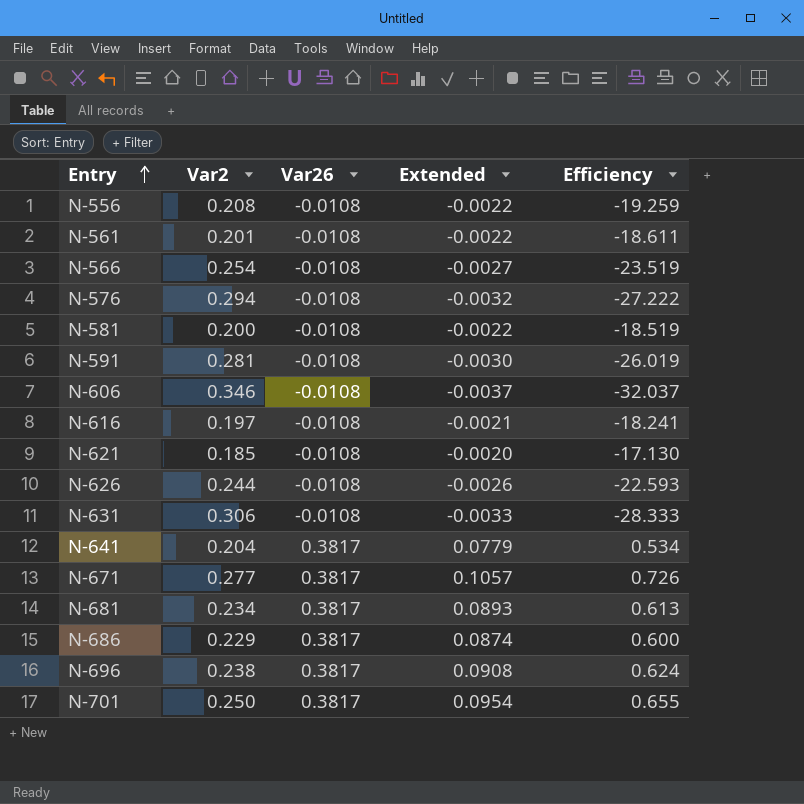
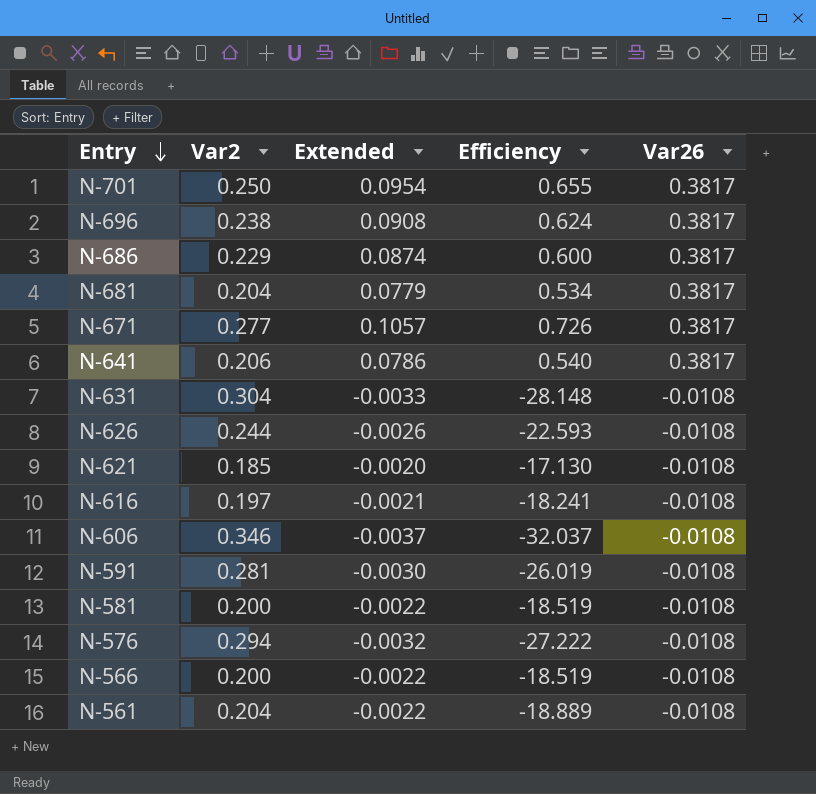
row order: Entry ascending -> Entry descending
column Var26 | position: 3 -> 5
row N-556: 0.208 | -0.0108 | -0.0022 | -19.259 -> none
N-681 | Var2: 0.234 -> 0.204
N-681 | Extended: 0.0893 -> 0.0779
N-681 | Efficiency: 0.613 -> 0.534
N-641 | Var2: 0.204 -> 0.206
N-641 | Extended: 0.0779 -> 0.0786
N-641 | Efficiency: 0.534 -> 0.540
N-631 | Var2: 0.306 -> 0.304
N-631 | Efficiency: -28.333 -> -28.148
N-566 | Var2: 0.254 -> 0.200
N-566 | Extended: -0.0027 -> -0.0022
N-566 | Efficiency: -23.519 -> -18.519
N-561 | Var2: 0.201 -> 0.204
N-561 | Efficiency: -18.611 -> -18.889

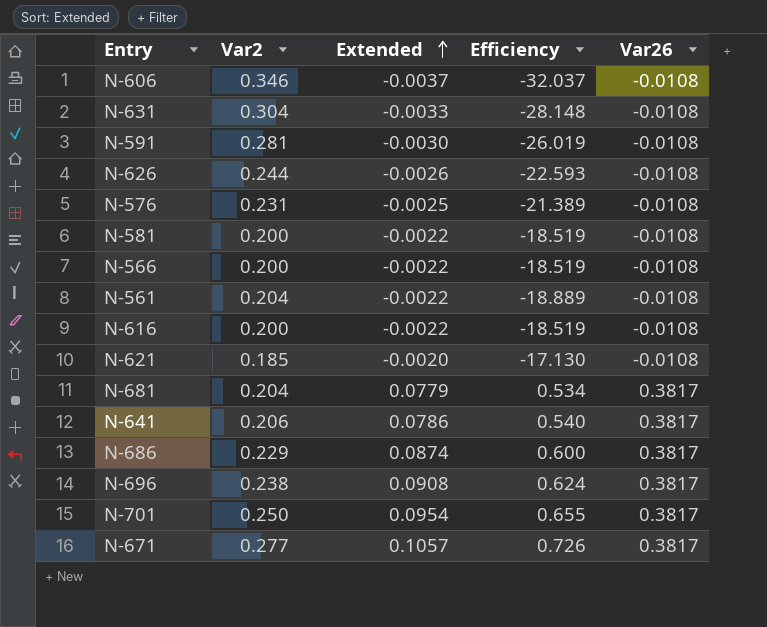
row order: Entry descending -> Extended ascending
N-576 | Var2: 0.294 -> 0.231
N-576 | Extended: -0.0032 -> -0.0025
N-576 | Efficiency: -27.222 -> -21.389
N-616 | Var2: 0.197 -> 0.200
N-616 | Extended: -0.0021 -> -0.0022
N-616 | Efficiency: -18.241 -> -18.519

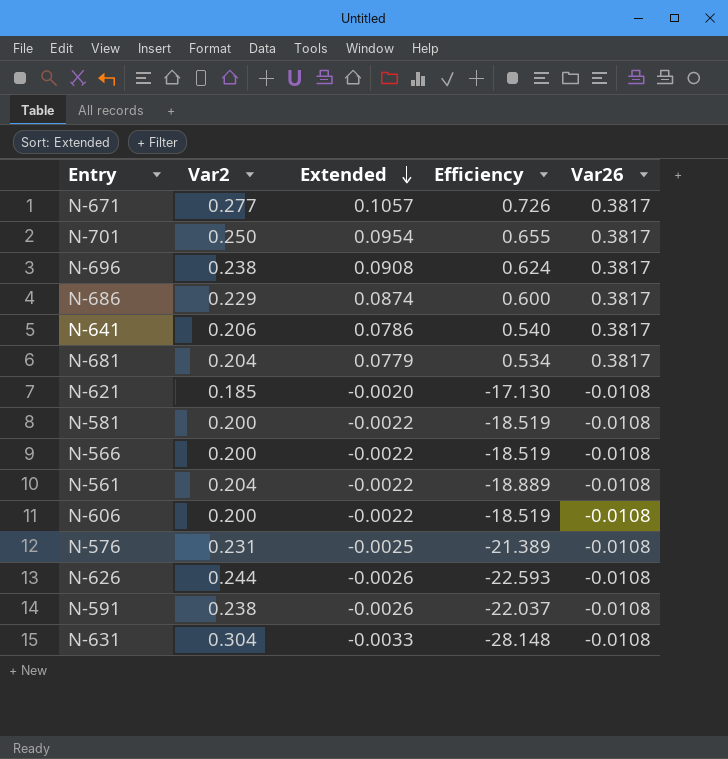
row order: Extended ascending -> Extended descending
row N-616: 0.200 | -0.0022 | -18.519 | -0.0108 -> none
N-606 | Var2: 0.346 -> 0.200
N-606 | Extended: -0.0037 -> -0.0022
N-606 | Efficiency: -32.037 -> -18.519
N-591 | Var2: 0.281 -> 0.238
N-591 | Extended: -0.0030 -> -0.0026
N-591 | Efficiency: -26.019 -> -22.037

